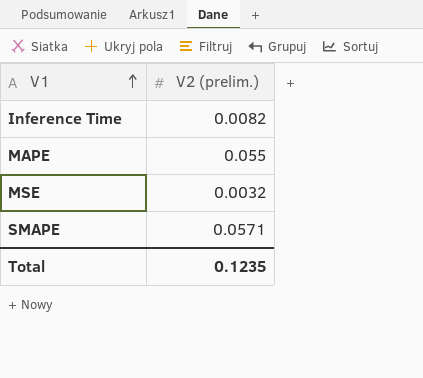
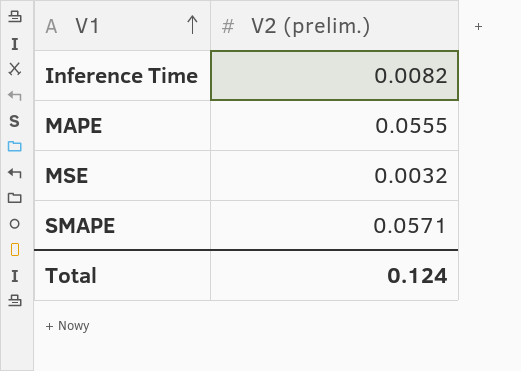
MAPE | V2 (prelim.): 0.055 -> 0.0555
Total | V2 (prelim.): 0.1235 -> 0.124

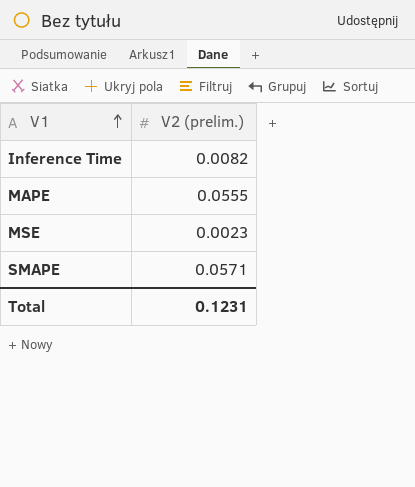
MSE | V2 (prelim.): 0.0032 -> 0.0023
Total | V2 (prelim.): 0.124 -> 0.1231

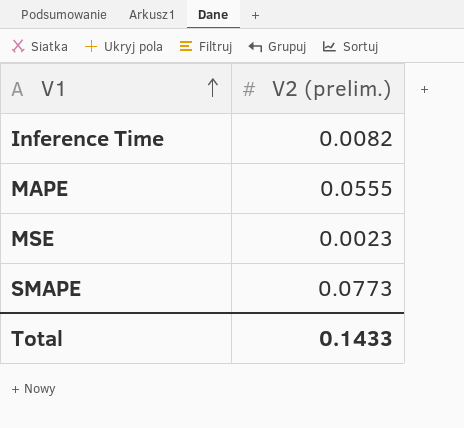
SMAPE | V2 (prelim.): 0.0571 -> 0.0773
Total | V2 (prelim.): 0.1231 -> 0.1433

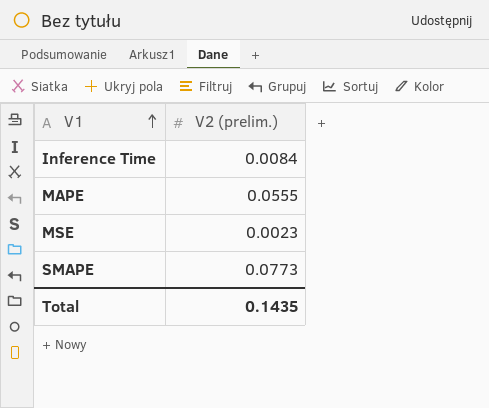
Inference Time | V2 (prelim.): 0.0082 -> 0.0084
Total | V2 (prelim.): 0.1433 -> 0.1435

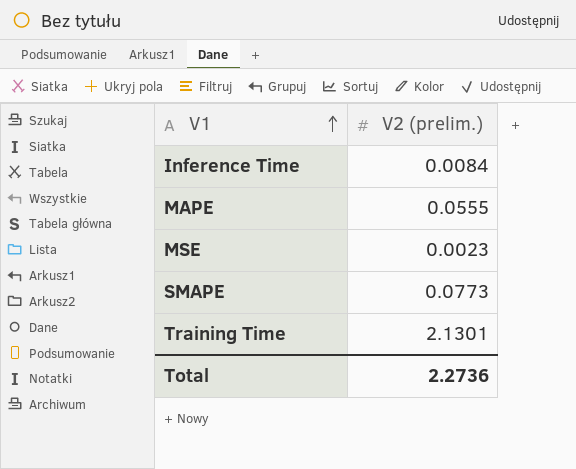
row Training Time: none -> 2.1301
Total | V2 (prelim.): 0.1435 -> 2.2736

